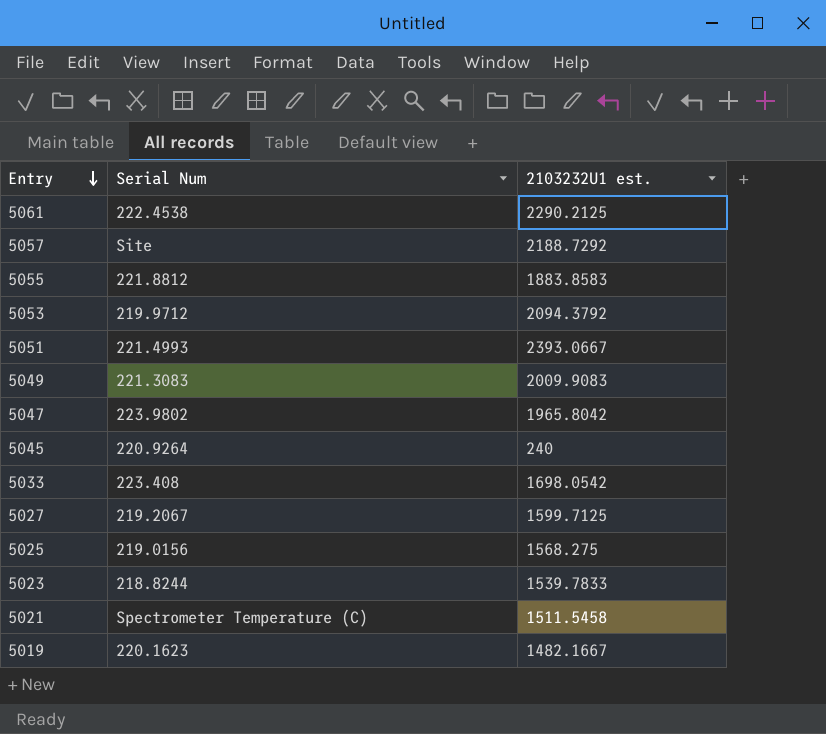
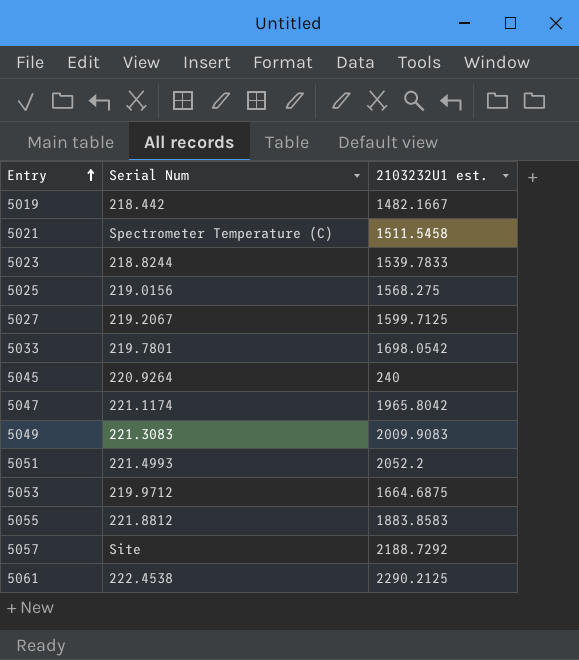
row order: Entry descending -> Entry ascending
5019 | Serial Num: 220.1623 -> 218.442
5033 | Serial Num: 223.408 -> 219.7801
5047 | Serial Num: 223.9802 -> 221.1174
5051 | 2103232U1 est.: 2393.0667 -> 2052.2
5053 | 2103232U1 est.: 2094.3792 -> 1664.6875

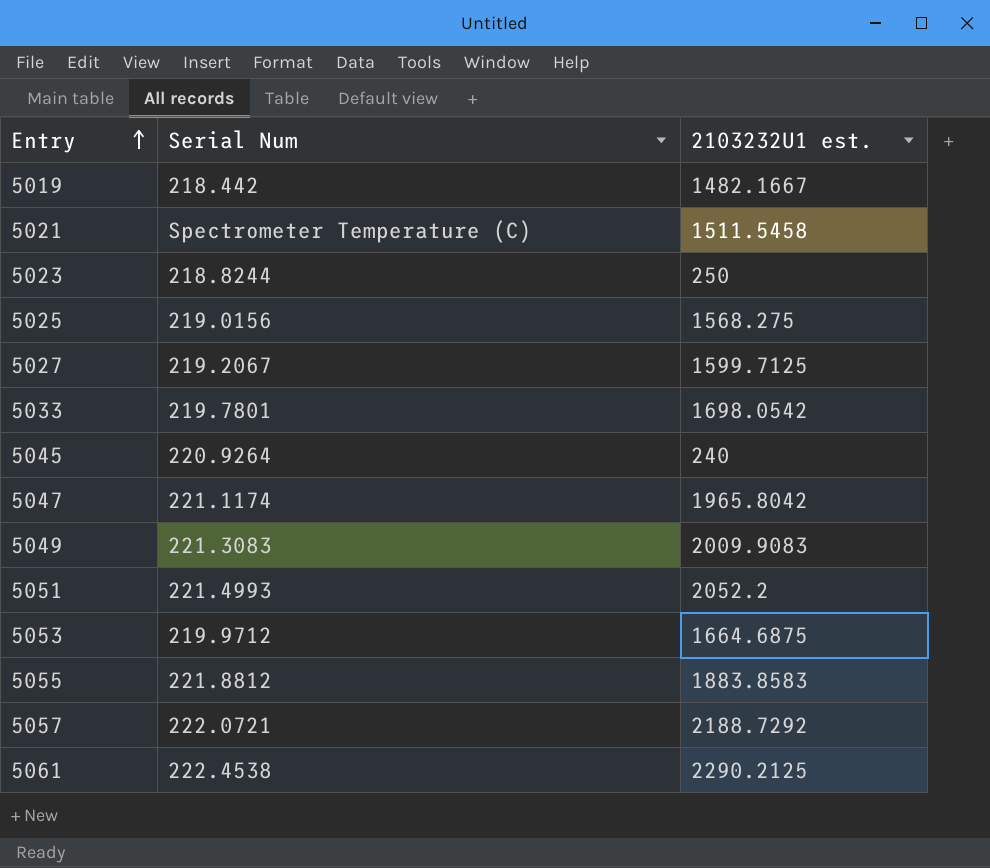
5023 | 2103232U1 est.: 1539.7833 -> 250
5057 | Serial Num: Site -> 222.0721

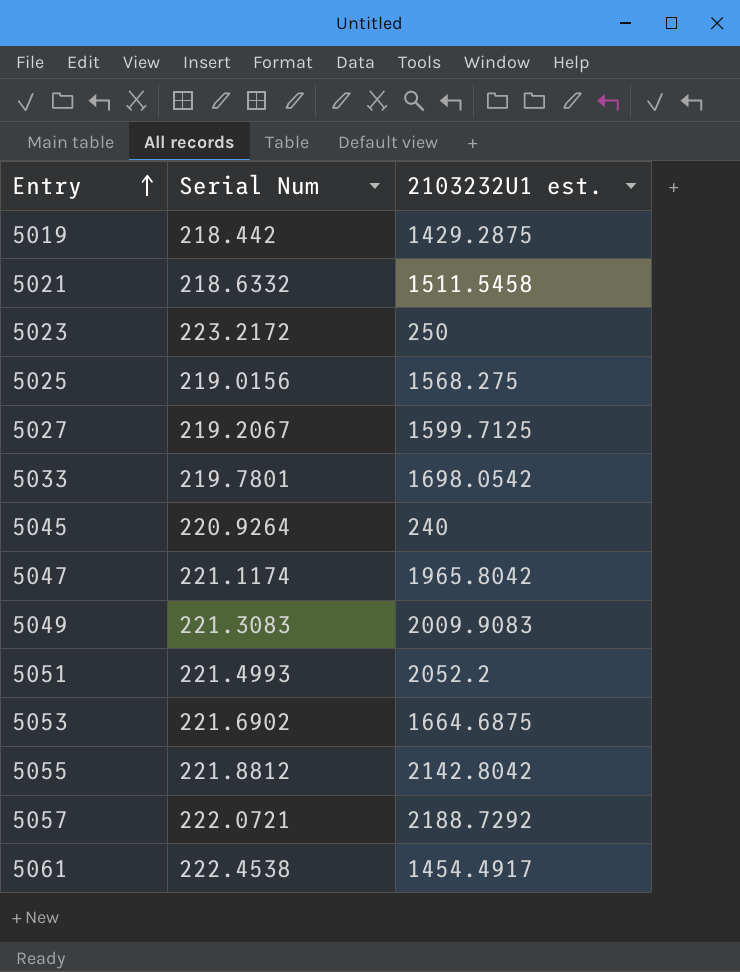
5019 | 2103232U1 est.: 1482.1667 -> 1429.2875
5021 | Serial Num: Spectrometer Temperature (C) -> 218.6332
5023 | Serial Num: 218.8244 -> 223.2172
5053 | Serial Num: 219.9712 -> 221.6902
5055 | 2103232U1 est.: 1883.8583 -> 2142.8042
5061 | 2103232U1 est.: 2290.2125 -> 1454.4917

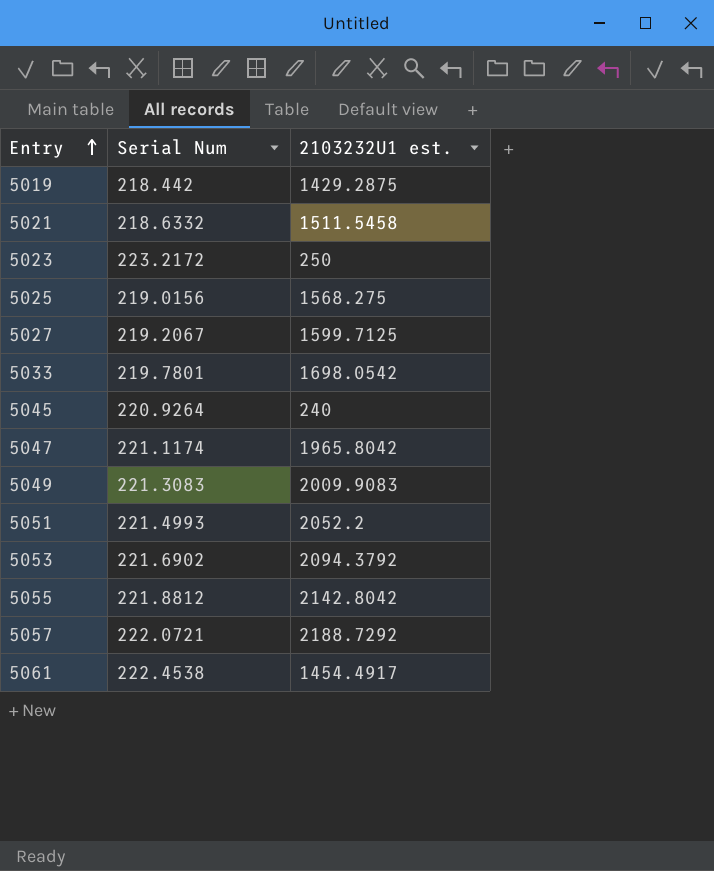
5053 | 2103232U1 est.: 1664.6875 -> 2094.3792

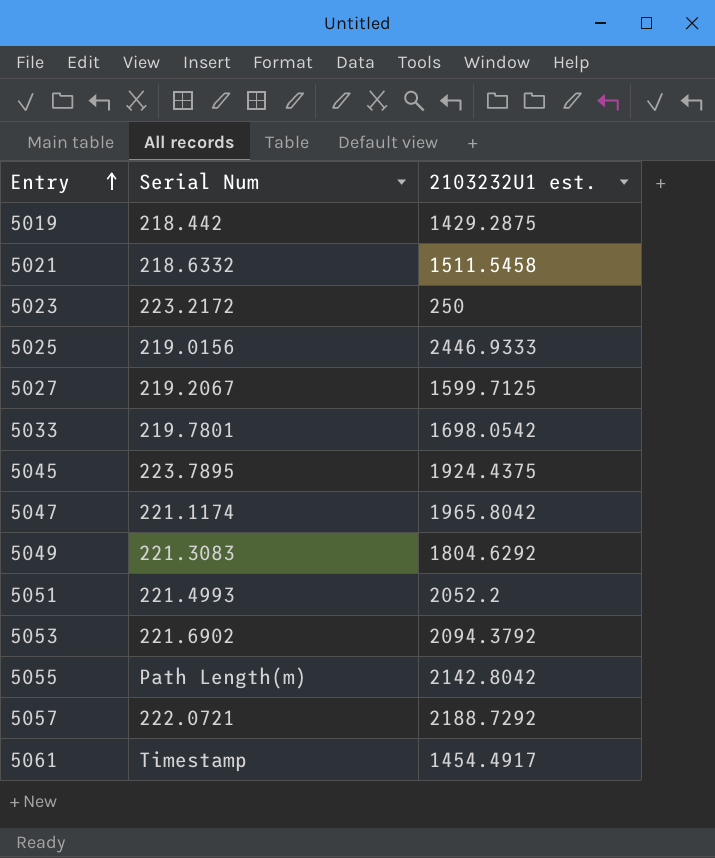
5025 | 2103232U1 est.: 1568.275 -> 2446.9333
5045 | Serial Num: 220.9264 -> 223.7895
5045 | 2103232U1 est.: 240 -> 1924.4375
5049 | 2103232U1 est.: 2009.9083 -> 1804.6292
5055 | Serial Num: 221.8812 -> Path Length(m)
5061 | Serial Num: 222.4538 -> Timestamp

